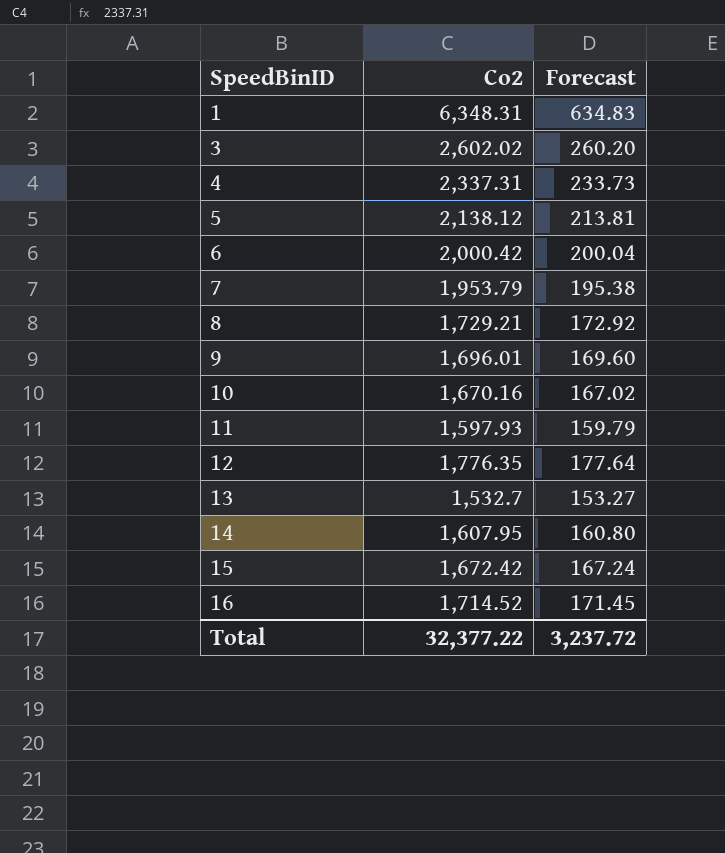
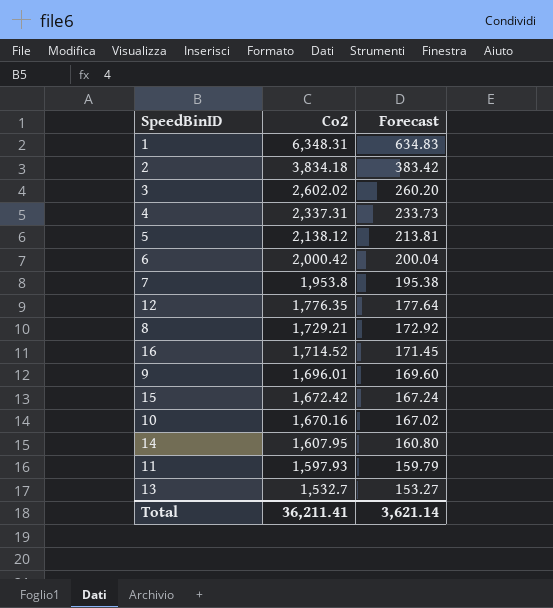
row order: SpeedBinID ascending -> Co2 descending
row 2: none -> 3,834.18 | 383.42
7 | Co2: 1,953.79 -> 1,953.8
Total | Co2: 32,377.22 -> 36,211.41
Total | Forecast: 3,237.72 -> 3,621.14

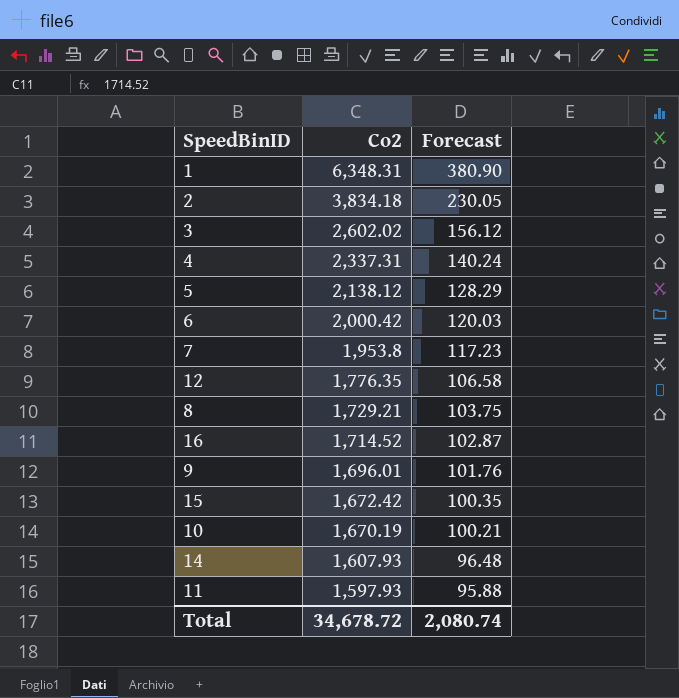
column Forecast | formula: [Co2] * 0.1 -> [Co2] * 0.06
row 13: 1,532.7 | 153.27 -> none
10 | Co2: 1,670.16 -> 1,670.19
14 | Co2: 1,607.95 -> 1,607.93
Total | Co2: 36,211.41 -> 34,678.72
Total | Forecast: 3,621.14 -> 2,080.74

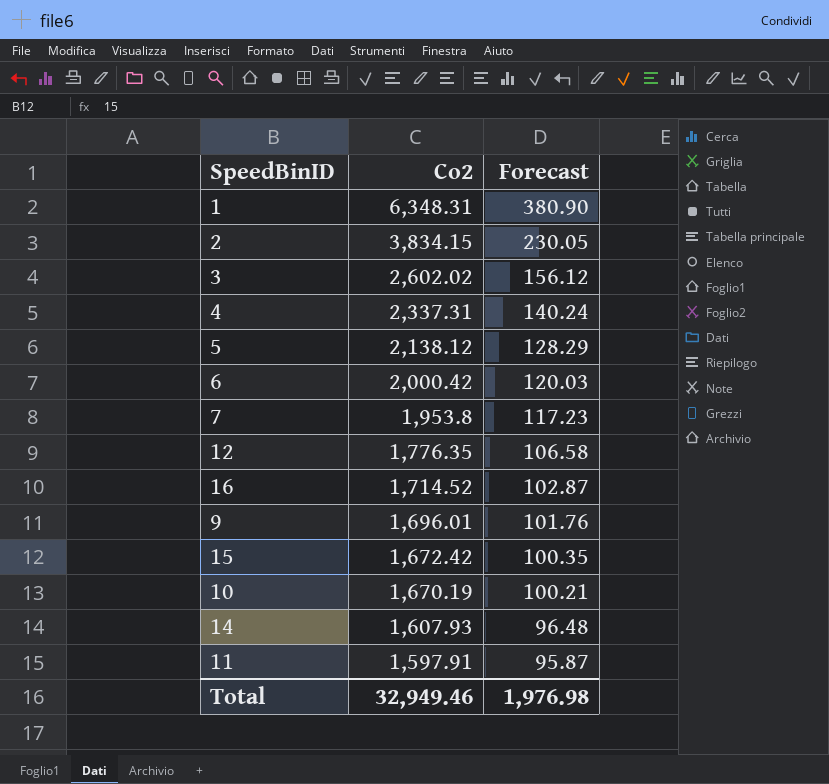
row 8: 1,729.21 | 103.75 -> none
2 | Co2: 3,834.18 -> 3,834.15
11 | Co2: 1,597.93 -> 1,597.91
11 | Forecast: 95.88 -> 95.87
Total | Co2: 34,678.72 -> 32,949.46
Total | Forecast: 2,080.74 -> 1,976.98

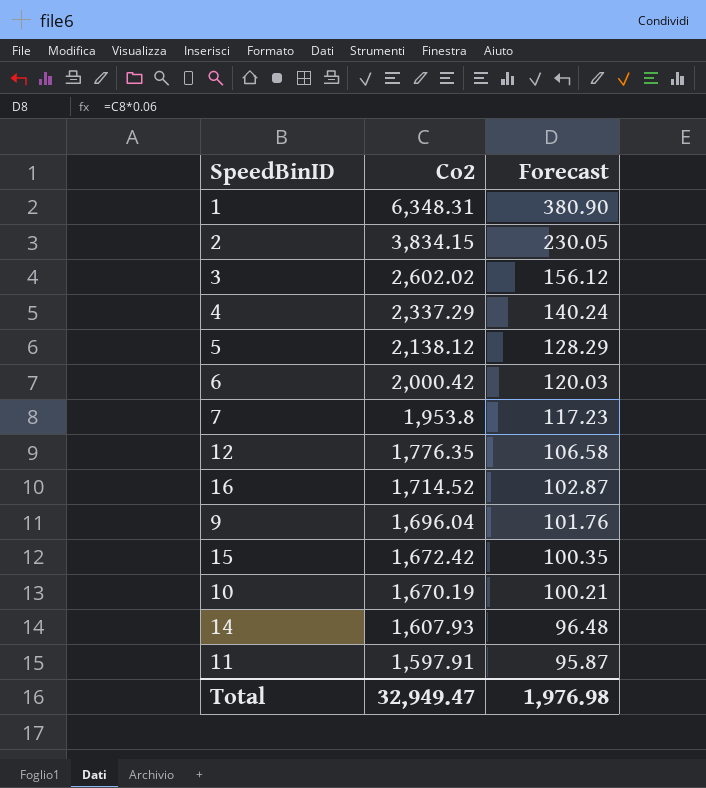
4 | Co2: 2,337.31 -> 2,337.29
9 | Co2: 1,696.01 -> 1,696.04
Total | Co2: 32,949.46 -> 32,949.47

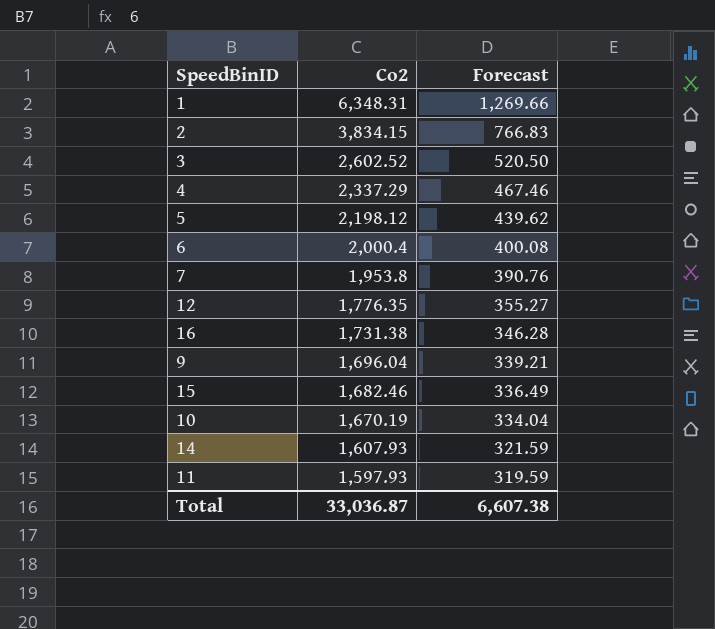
column Forecast | formula: [Co2] * 0.06 -> [Co2] * 0.2
3 | Co2: 2,602.02 -> 2,602.52
5 | Co2: 2,138.12 -> 2,198.12
6 | Co2: 2,000.42 -> 2,000.4
16 | Co2: 1,714.52 -> 1,731.38
15 | Co2: 1,672.42 -> 1,682.46
11 | Co2: 1,597.91 -> 1,597.93
Total | Co2: 32,949.47 -> 33,036.87
Total | Forecast: 1,976.98 -> 6,607.38

